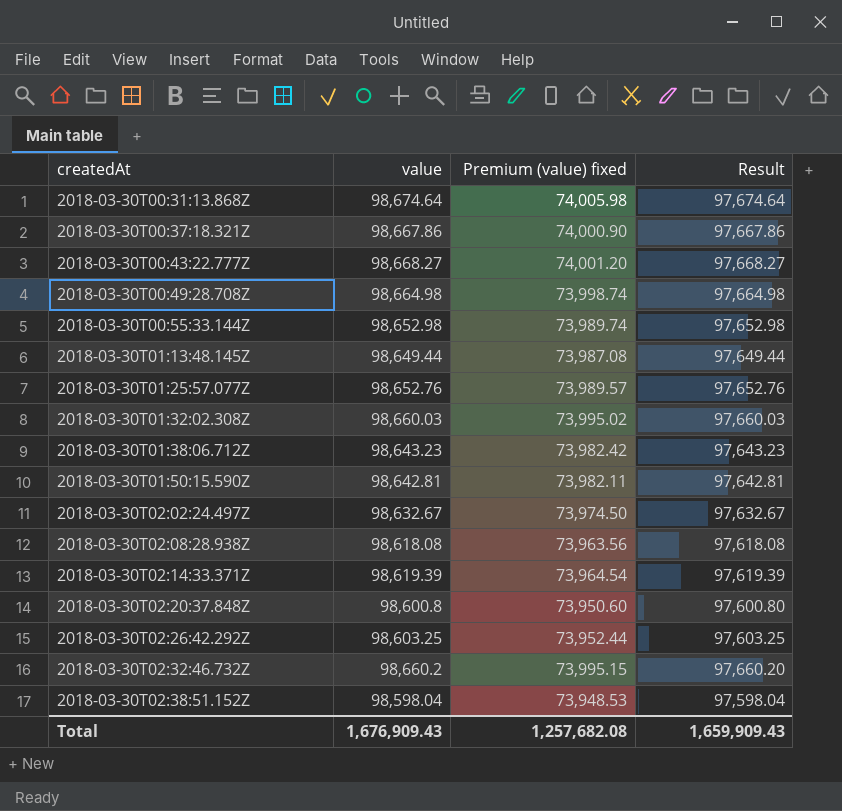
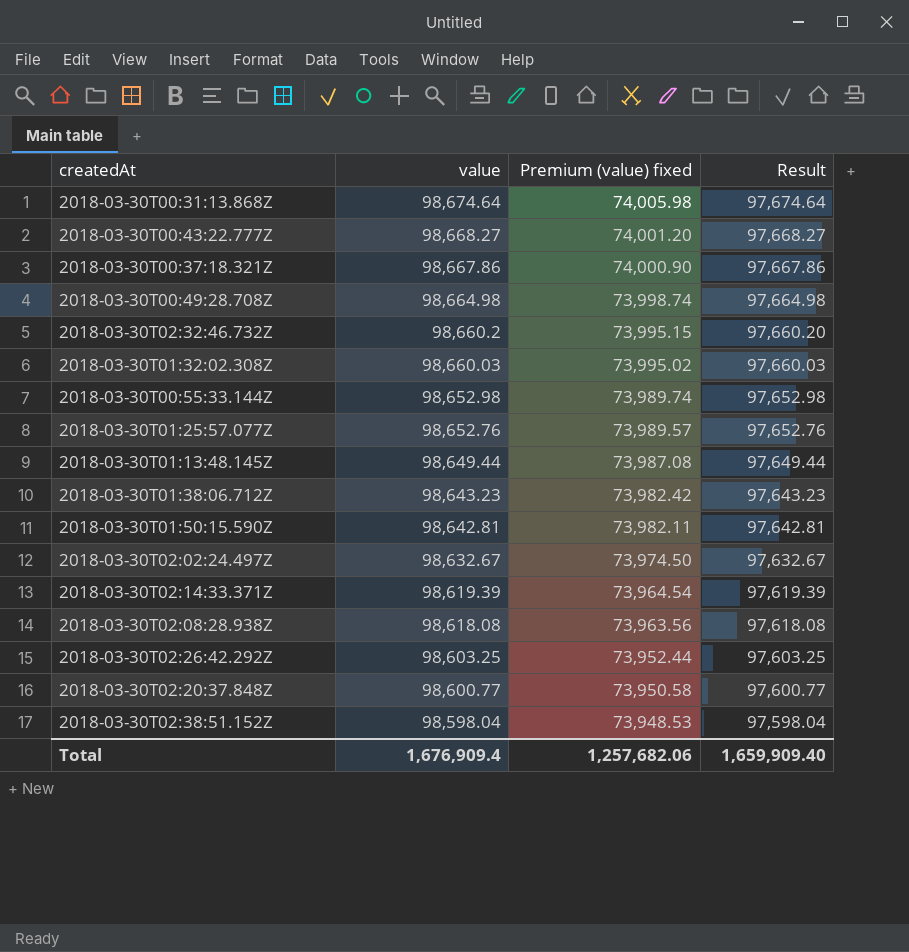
row order: createdAt ascending -> value descending
2018-03-30T02:20:37.848Z | value: 98,600.8 -> 98,600.77
2018-03-30T02:20:37.848Z | Premium (value) fixed: 73,950.60 -> 73,950.58
2018-03-30T02:20:37.848Z | Result: 97,600.80 -> 97,600.77
Total | value: 1,676,909.43 -> 1,676,909.4
Total | Premium (value) fixed: 1,257,682.08 -> 1,257,682.06
Total | Result: 1,659,909.43 -> 1,659,909.40

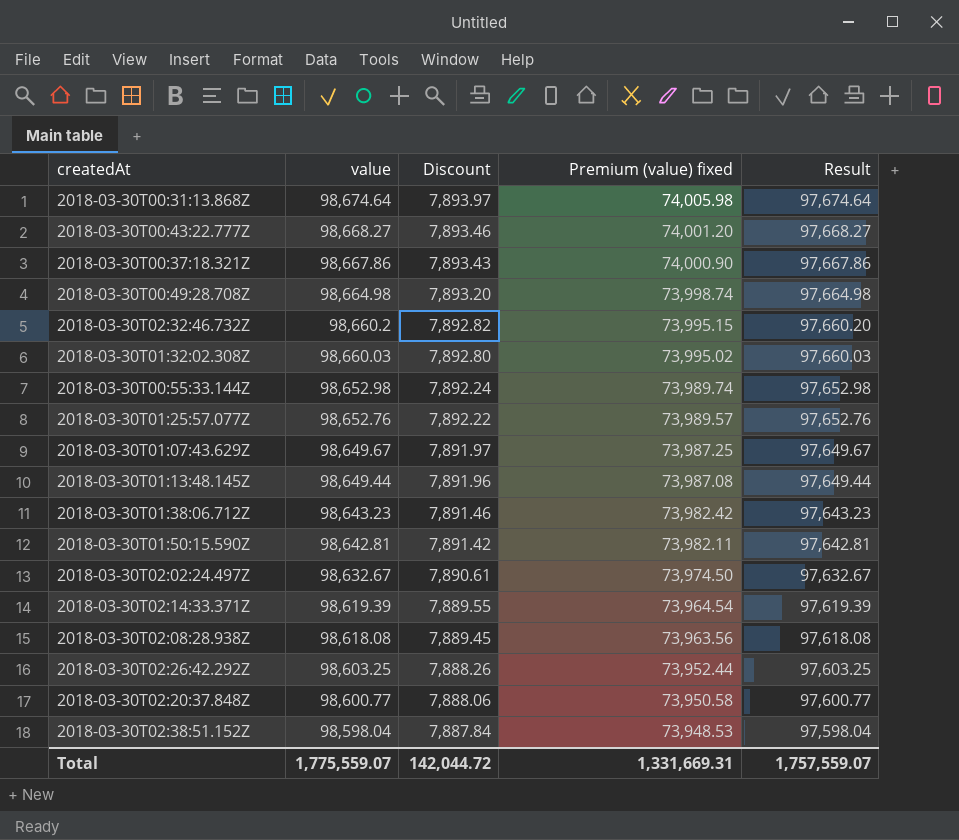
column Discount | formula: none -> [value] * 0.08
row 2018-03-30T01:07:43.629Z: none -> 98,649.67 | 7,891.97 | 73,987.25 | 97,649.67
Total | value: 1,676,909.4 -> 1,775,559.07
Total | Premium (value) fixed: 1,257,682.06 -> 1,331,669.31
Total | Result: 1,659,909.40 -> 1,757,559.07

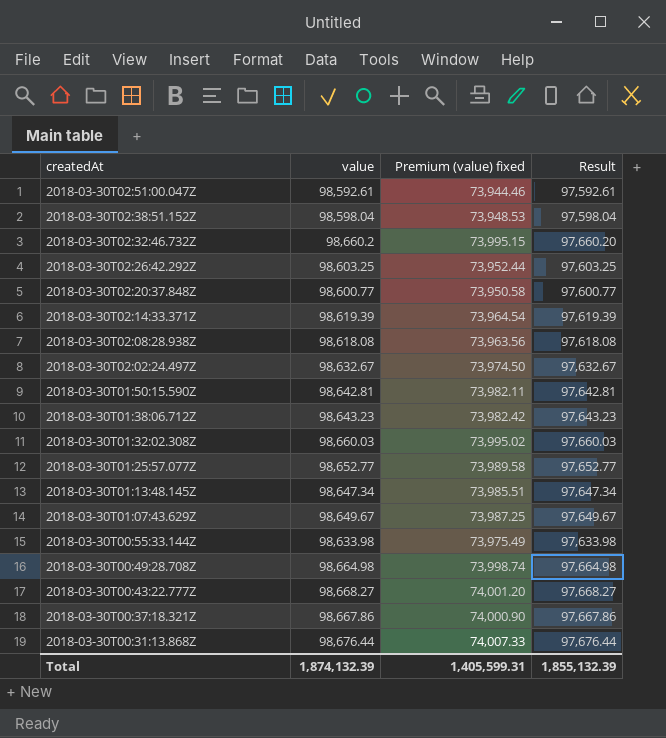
row order: value descending -> createdAt descending
column Discount | formula: [value] * 0.08 -> none
row 2018-03-30T02:51:00.047Z: none -> 98,592.61 | 73,944.46 | 97,592.61
2018-03-30T01:25:57.077Z | value: 98,652.76 -> 98,652.77
2018-03-30T01:25:57.077Z | Premium (value) fixed: 73,989.57 -> 73,989.58
2018-03-30T01:25:57.077Z | Result: 97,652.76 -> 97,652.77
2018-03-30T01:13:48.145Z | value: 98,649.44 -> 98,647.34
2018-03-30T01:13:48.145Z | Premium (value) fixed: 73,987.08 -> 73,985.51
2018-03-30T01:13:48.145Z | Result: 97,649.44 -> 97,647.34
2018-03-30T00:55:33.144Z | value: 98,652.98 -> 98,633.98
2018-03-30T00:55:33.144Z | Premium (value) fixed: 73,989.74 -> 73,975.49
2018-03-30T00:55:33.144Z | Result: 97,652.98 -> 97,633.98
2018-03-30T00:31:13.868Z | value: 98,674.64 -> 98,676.44
2018-03-30T00:31:13.868Z | Premium (value) fixed: 74,005.98 -> 74,007.33
2018-03-30T00:31:13.868Z | Result: 97,674.64 -> 97,676.44
Total | value: 1,775,559.07 -> 1,874,132.39
Total | Premium (value) fixed: 1,331,669.31 -> 1,405,599.31
Total | Result: 1,757,559.07 -> 1,855,132.39

